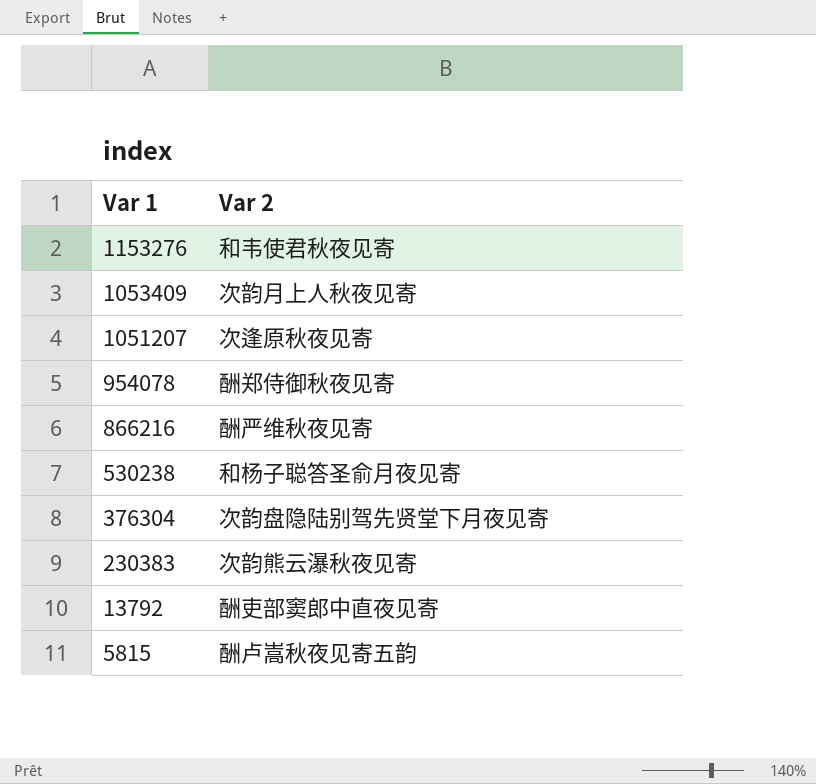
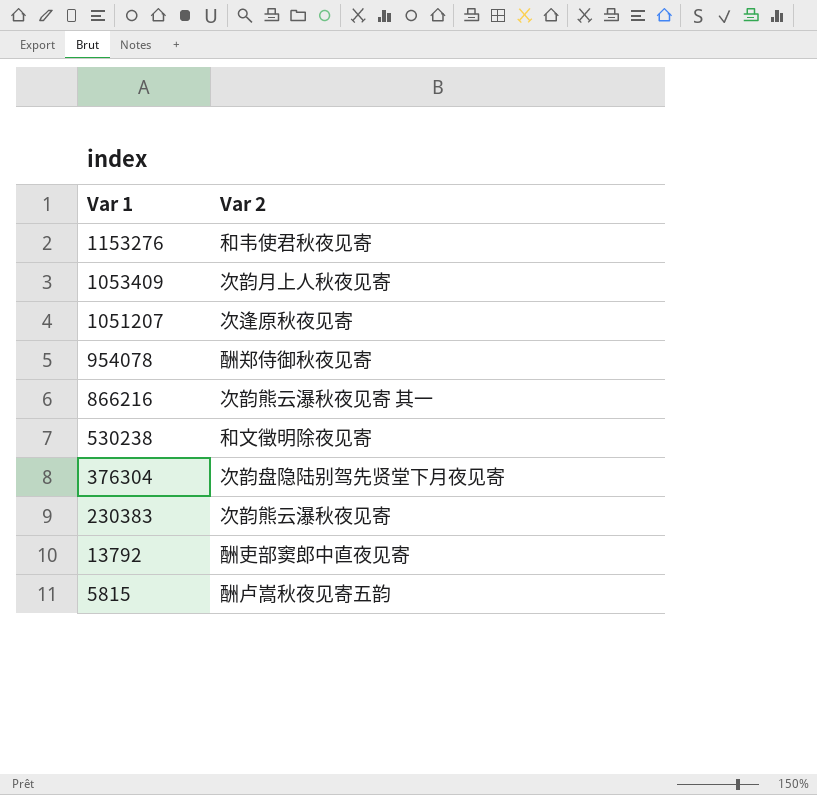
866216 | Var 2: 酬严维秋夜见寄 -> 次韵熊云瀑秋夜见寄 其一
530238 | Var 2: 和杨子聪答圣俞月夜见寄 -> 和文徵明除夜见寄

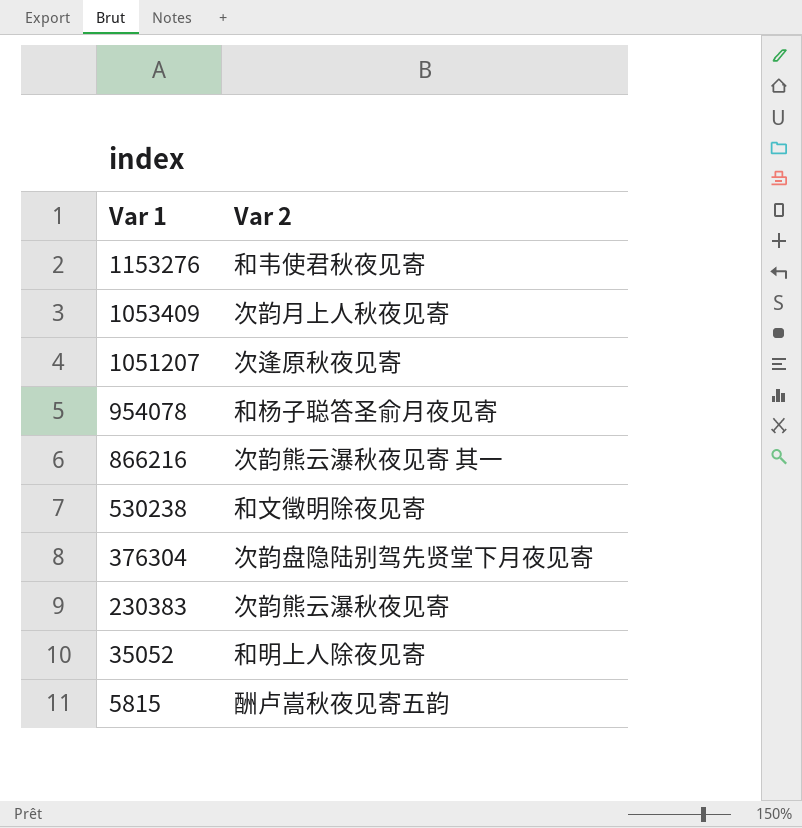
row 13792: 酬吏部窦郎中直夜见寄 -> none
954078 | Var 2: 酬郑侍御秋夜见寄 -> 和杨子聪答圣俞月夜见寄
row 35052: none -> 和明上人除夜见寄

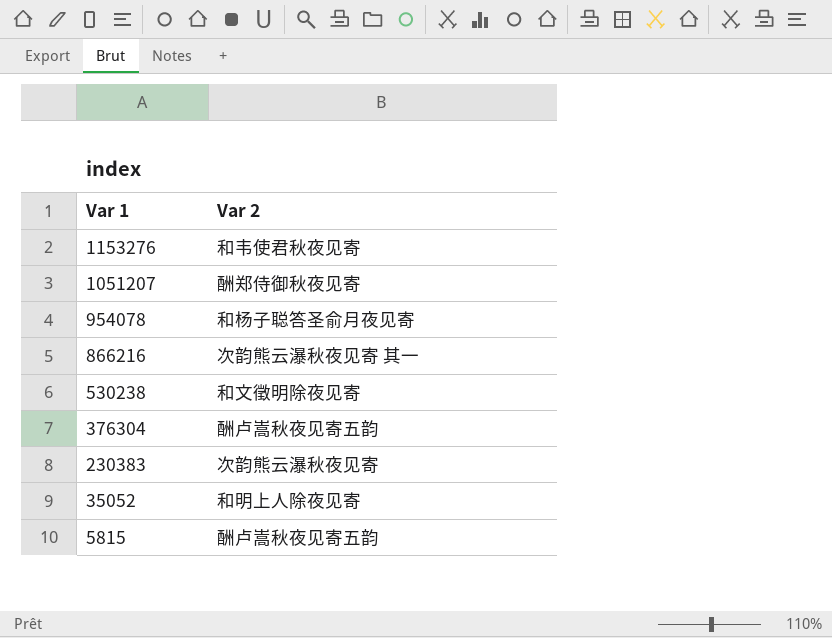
row 1053409: 次韵月上人秋夜见寄 -> none
1051207 | Var 2: 次逢原秋夜见寄 -> 酬郑侍御秋夜见寄
376304 | Var 2: 次韵盘隐陆别驾先贤堂下月夜见寄 -> 酬卢嵩秋夜见寄五韵

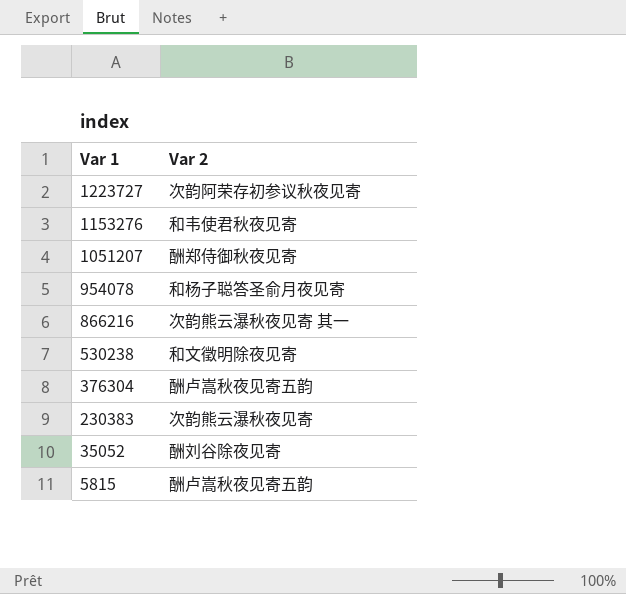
row 1223727: none -> 次韵阿荣存初参议秋夜见寄
35052 | Var 2: 和明上人除夜见寄 -> 酬刘谷除夜见寄

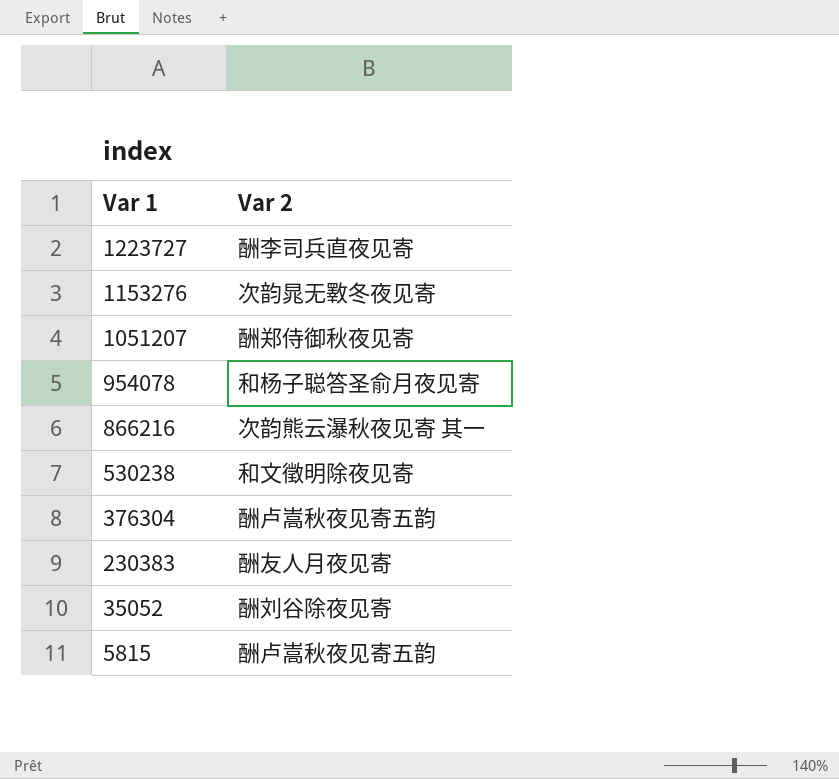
1223727 | Var 2: 次韵阿荣存初参议秋夜见寄 -> 酬李司兵直夜见寄
1153276 | Var 2: 和韦使君秋夜见寄 -> 次韵晁无斁冬夜见寄
230383 | Var 2: 次韵熊云瀑秋夜见寄 -> 酬友人月夜见寄

